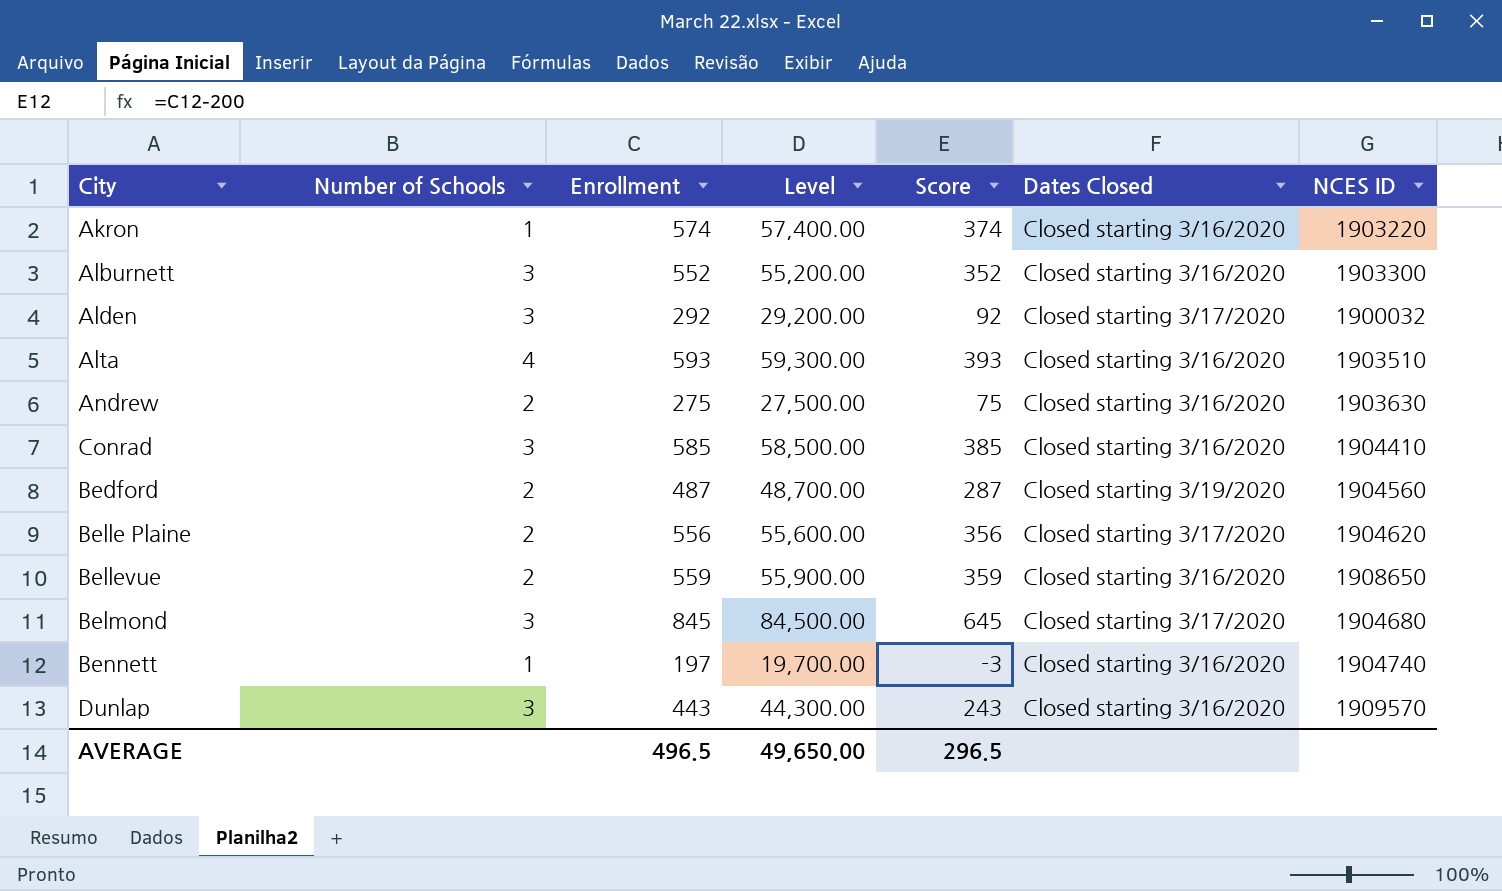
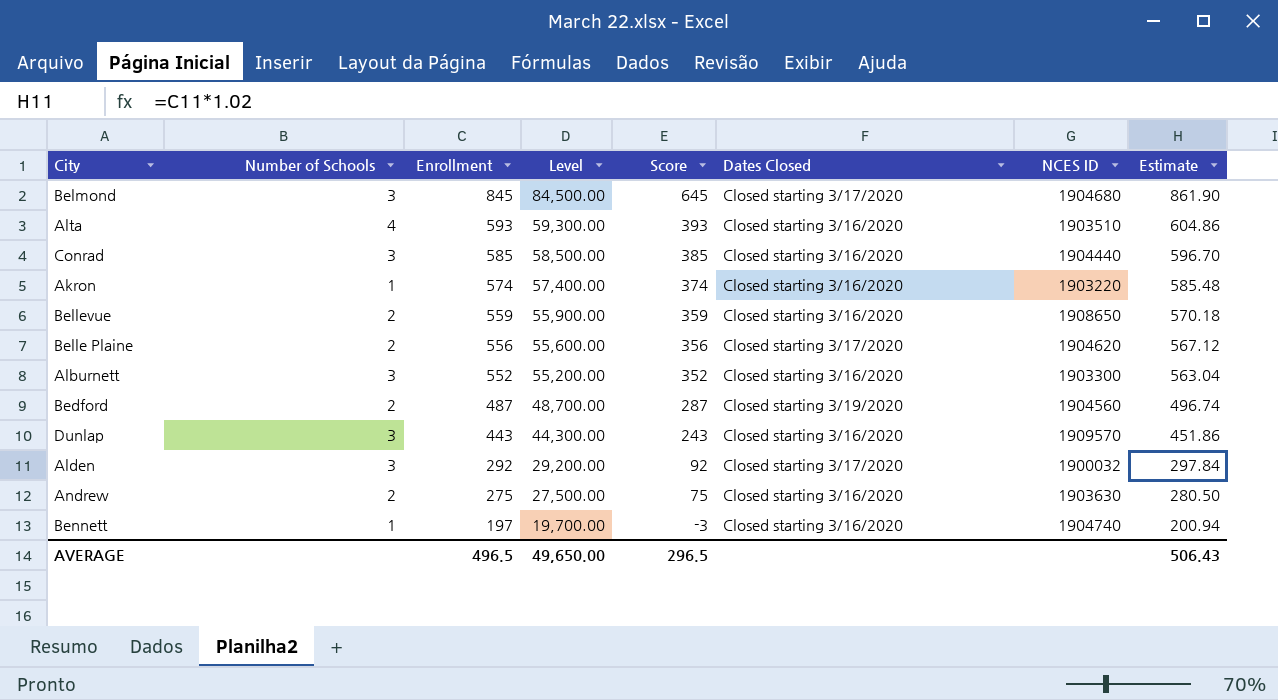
row order: none -> Enrollment descending
column Estimate | formula: none -> [Enrollment] * 1.02
Conrad | NCES ID: 1904410 -> 1904440

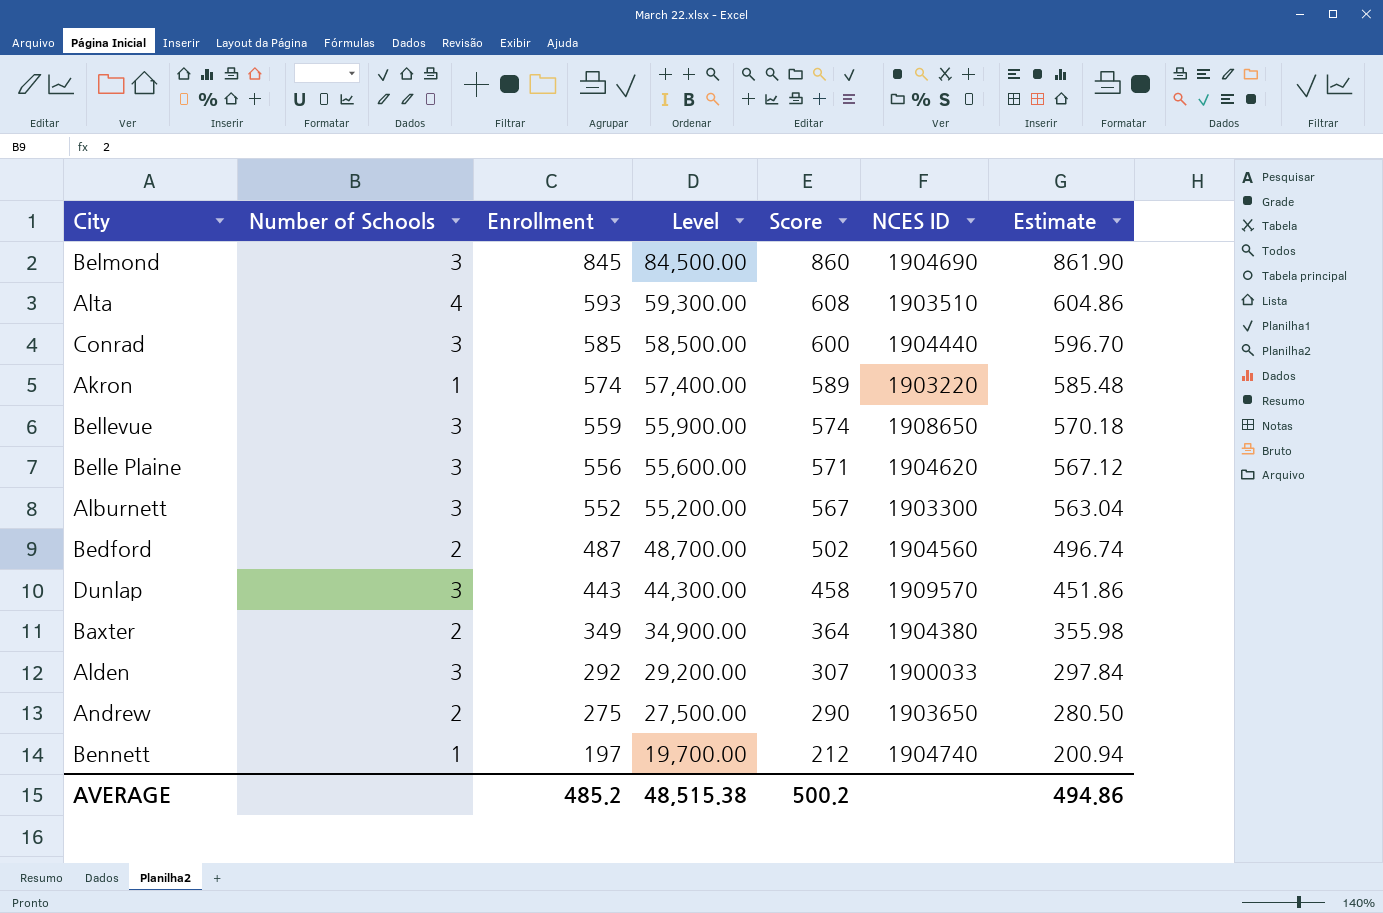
column Dates Closed | position: 6 -> none
column Score | formula: [Enrollment] - 200 -> [Enrollment] + 15
Belmond | NCES ID: 1904680 -> 1904690
Bellevue | Number of Schools: 2 -> 3
Belle Plaine | Number of Schools: 2 -> 3
row Baxter: none -> 2 | 349 | 34,900.00 | 364 | 1904380 | 355.98
Alden | NCES ID: 1900032 -> 1900033
Andrew | NCES ID: 1903630 -> 1903650
AVERAGE | Enrollment: 496.5 -> 485.2
AVERAGE | Level: 49,650.00 -> 48,515.38
AVERAGE | Score: 296.5 -> 500.2
AVERAGE | Estimate: 506.43 -> 494.86

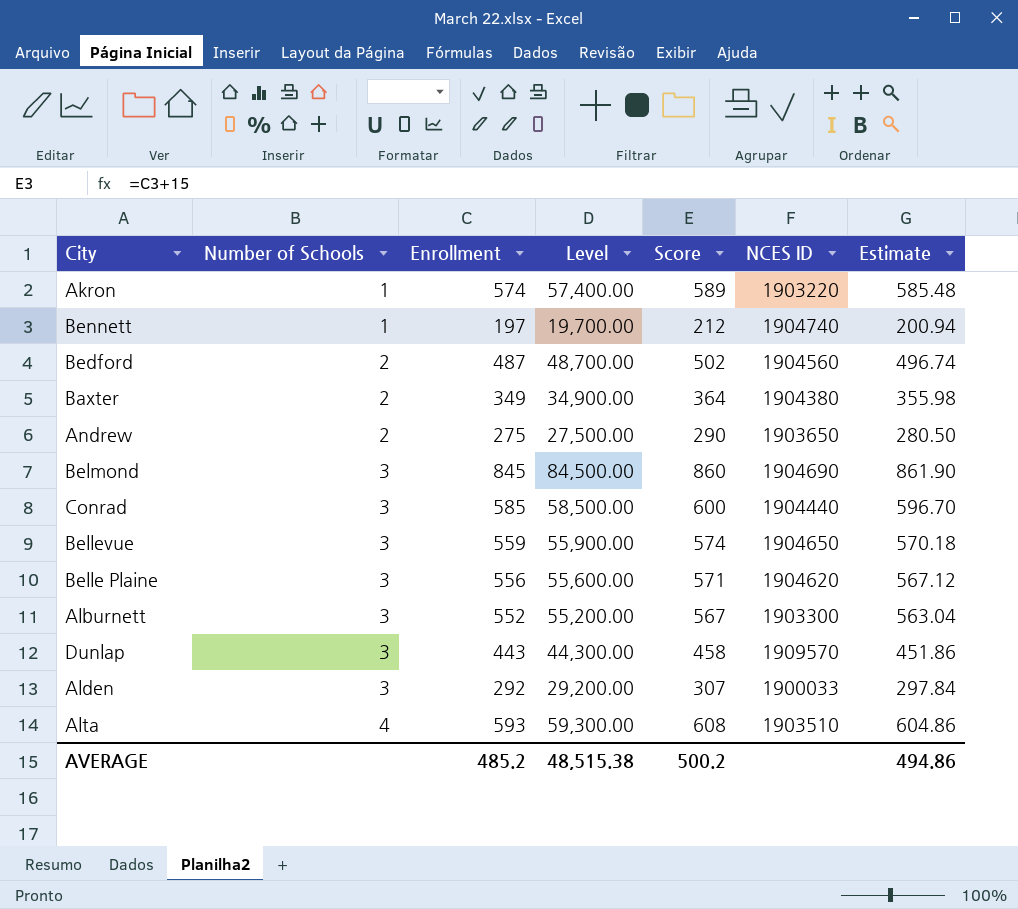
row order: Enrollment descending -> Number of Schools ascending
Bellevue | NCES ID: 1908650 -> 1904650

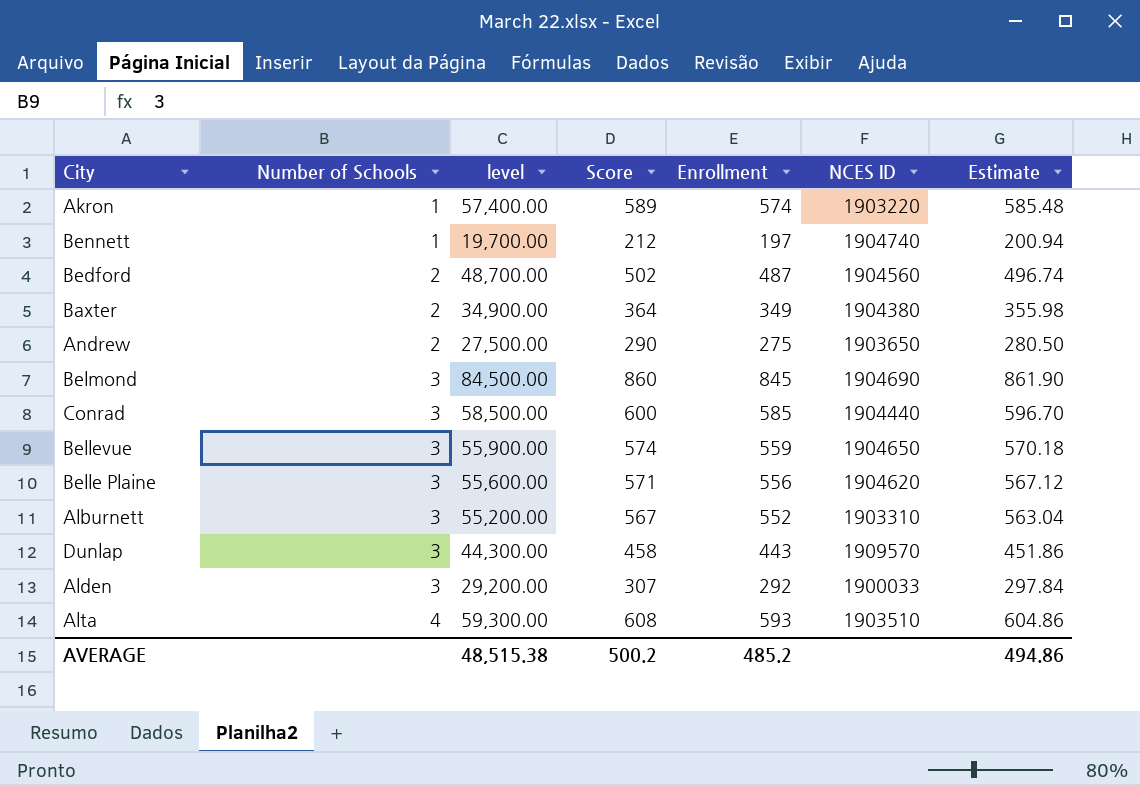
column name: Level -> level
column Enrollment | position: 3 -> 5
Alburnett | NCES ID: 1903300 -> 1903310

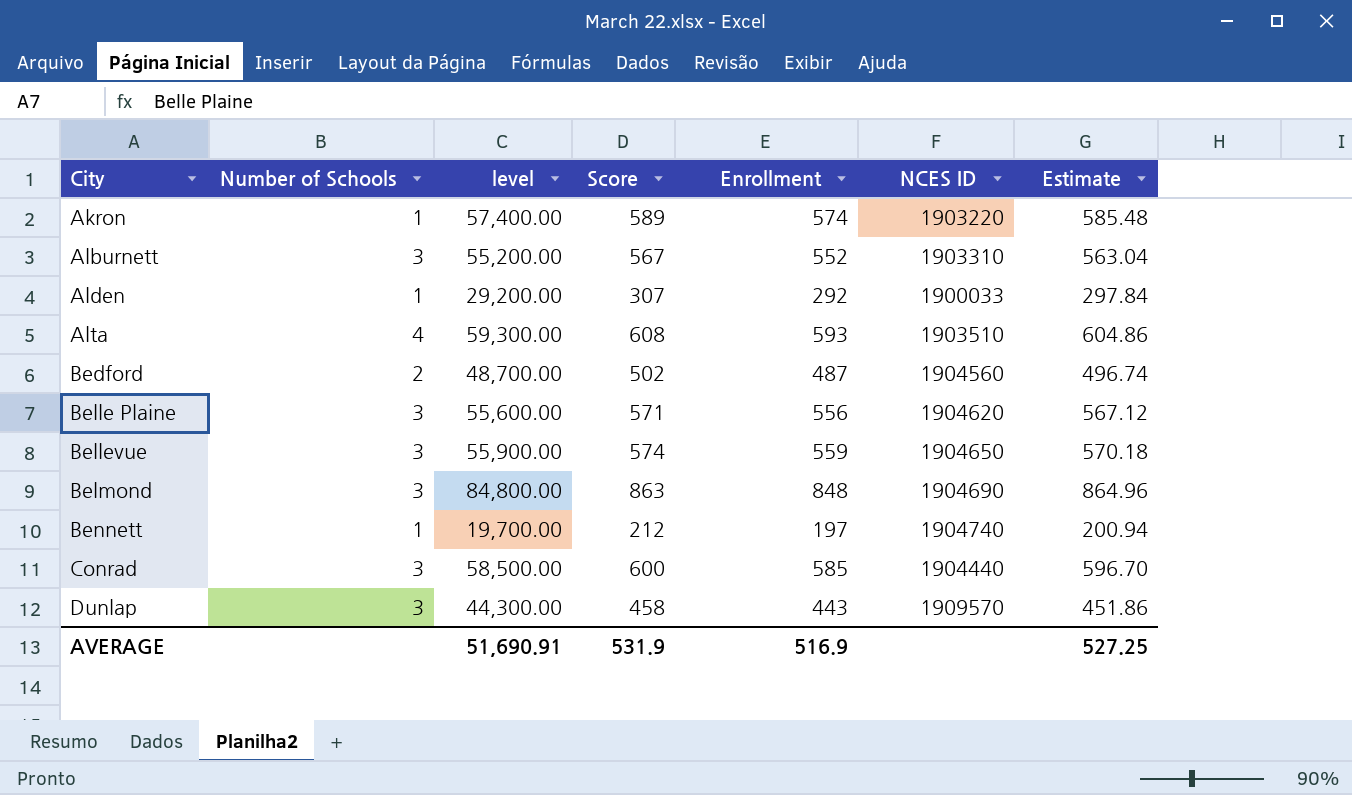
row order: Number of Schools ascending -> City ascending
row Baxter: 2 | 34,900.00 | 364 | 349 | 1904380 | 355.98 -> none
row Andrew: 2 | 27,500.00 | 290 | 275 | 1903650 | 280.50 -> none
Alden | Number of Schools: 3 -> 1
Belmond | level: 84,500.00 -> 84,800.00
Belmond | Score: 860 -> 863
Belmond | Enrollment: 845 -> 848
Belmond | Estimate: 861.90 -> 864.96
AVERAGE | level: 48,515.38 -> 51,690.91
AVERAGE | Score: 500.2 -> 531.9
AVERAGE | Enrollment: 485.2 -> 516.9
AVERAGE | Estimate: 494.86 -> 527.25

